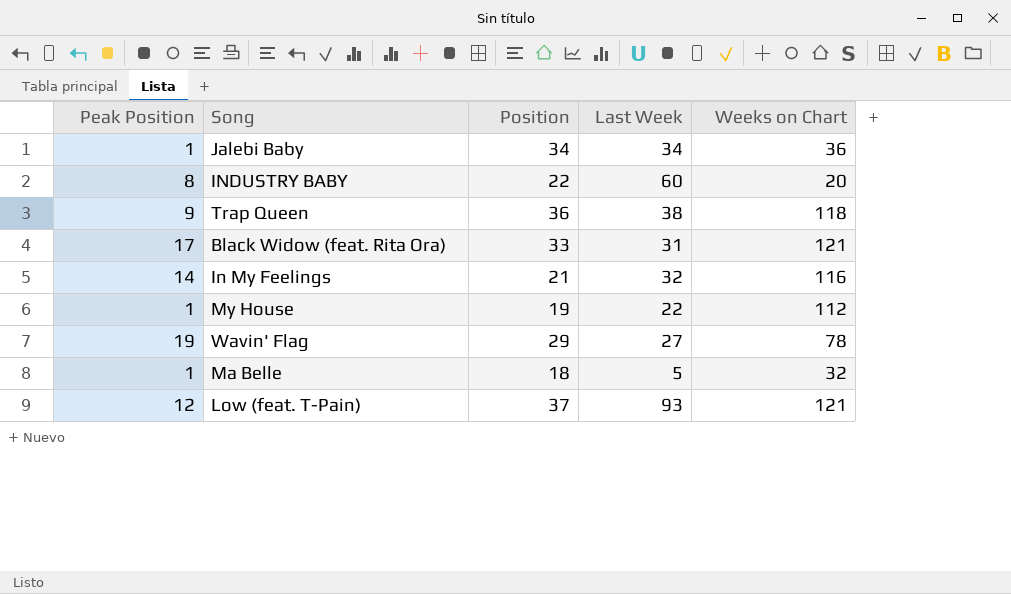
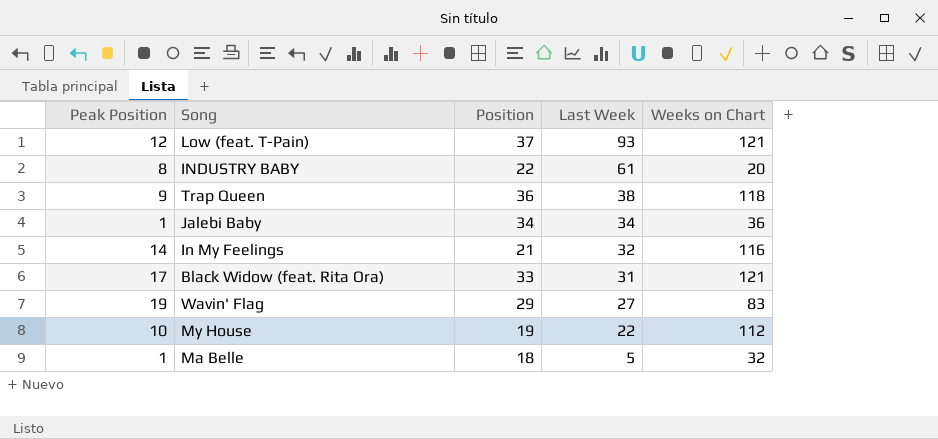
row order: none -> Last Week descending
INDUSTRY BABY | Last Week: 60 -> 61
Wavin' Flag | Weeks on Chart: 78 -> 83
My House | Peak Position: 1 -> 10

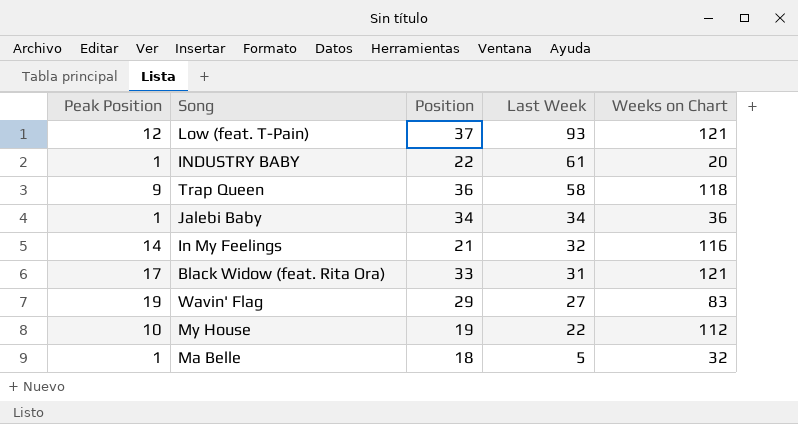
INDUSTRY BABY | Peak Position: 8 -> 1
Trap Queen | Last Week: 38 -> 58

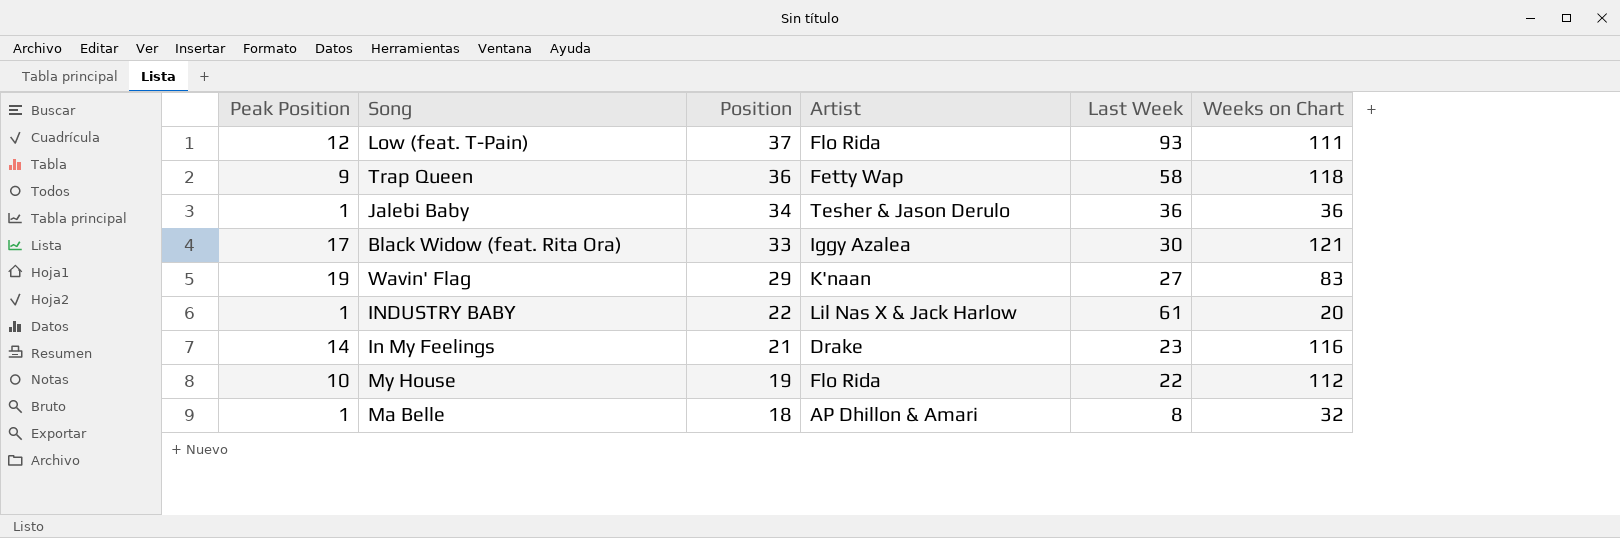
row order: Last Week descending -> Position descending
column Artist | position: none -> 4
Low (feat. T-Pain) | Weeks on Chart: 121 -> 111
Jalebi Baby | Last Week: 34 -> 36
Black Widow (feat. Rita Ora) | Last Week: 31 -> 30
In My Feelings | Last Week: 32 -> 23
Ma Belle | Last Week: 5 -> 8

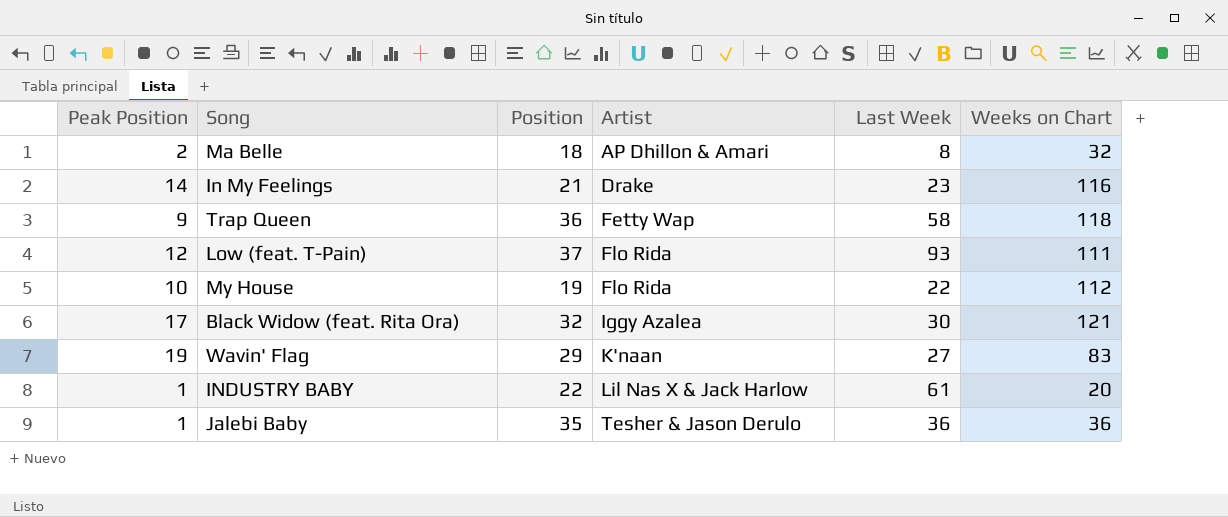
row order: Position descending -> Artist ascending
Ma Belle | Peak Position: 1 -> 2
Black Widow (feat. Rita Ora) | Position: 33 -> 32
Jalebi Baby | Position: 34 -> 35

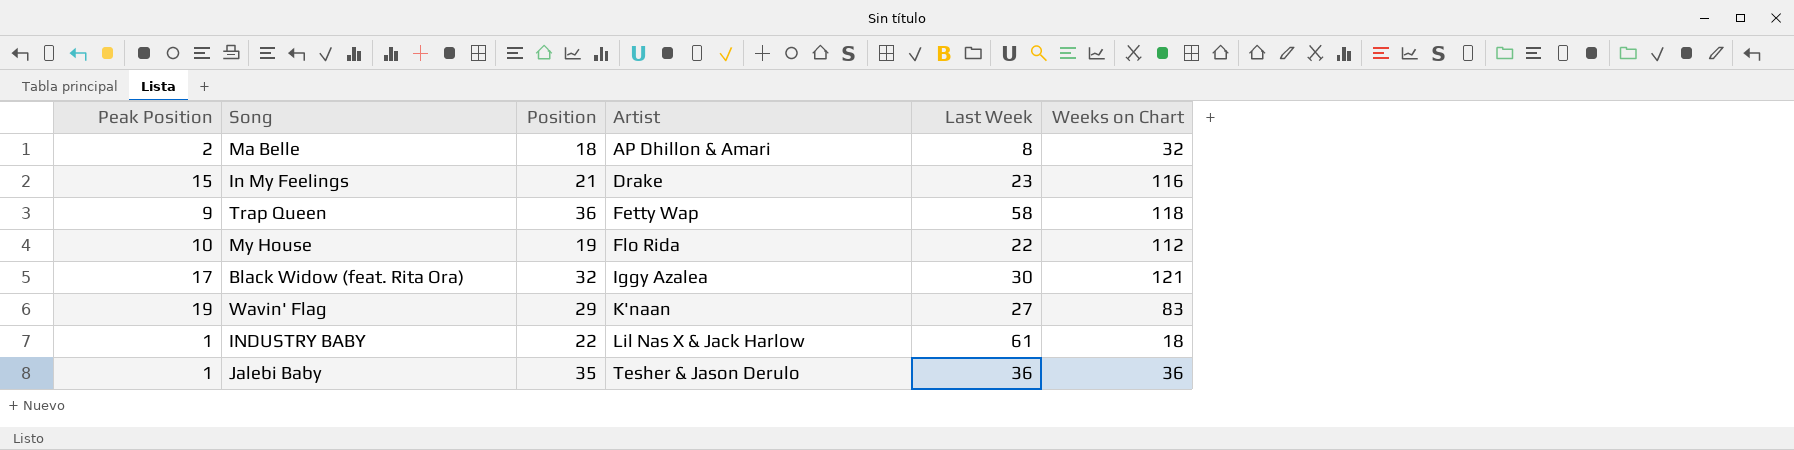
row Low (feat. T-Pain): 12 | 37 | Flo Rida | 93 | 111 -> none
In My Feelings | Peak Position: 14 -> 15
INDUSTRY BABY | Weeks on Chart: 20 -> 18

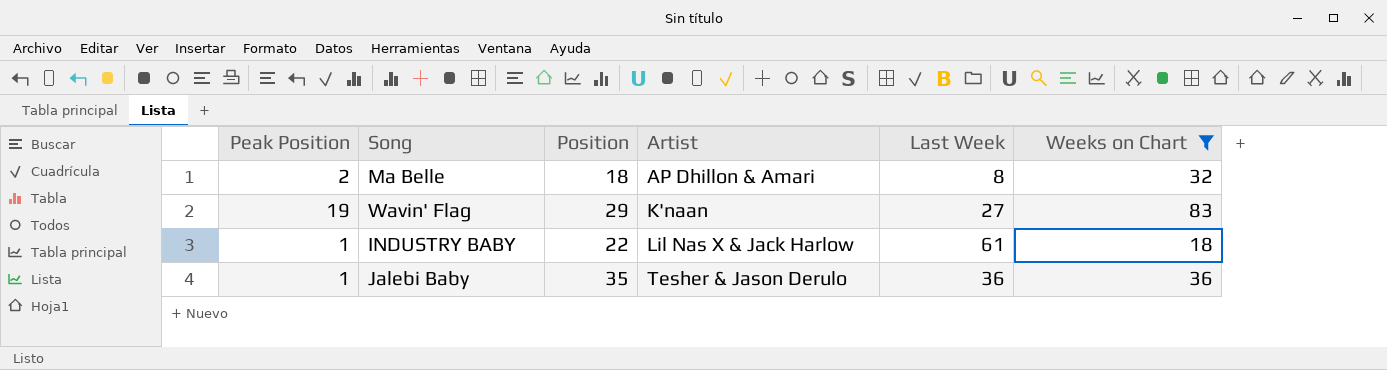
filter: none -> Weeks on Chart <= 83

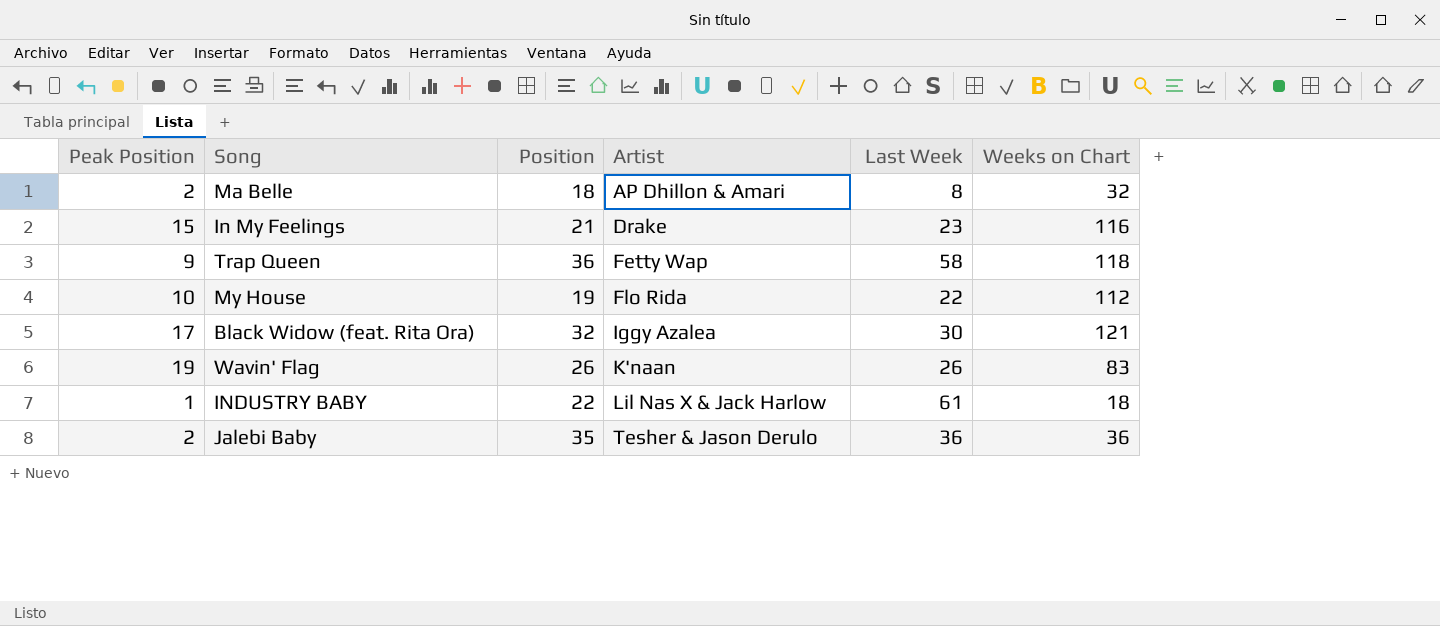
filter: Weeks on Chart <= 83 -> none
Wavin' Flag | Position: 29 -> 26
Wavin' Flag | Last Week: 27 -> 26
Jalebi Baby | Peak Position: 1 -> 2

